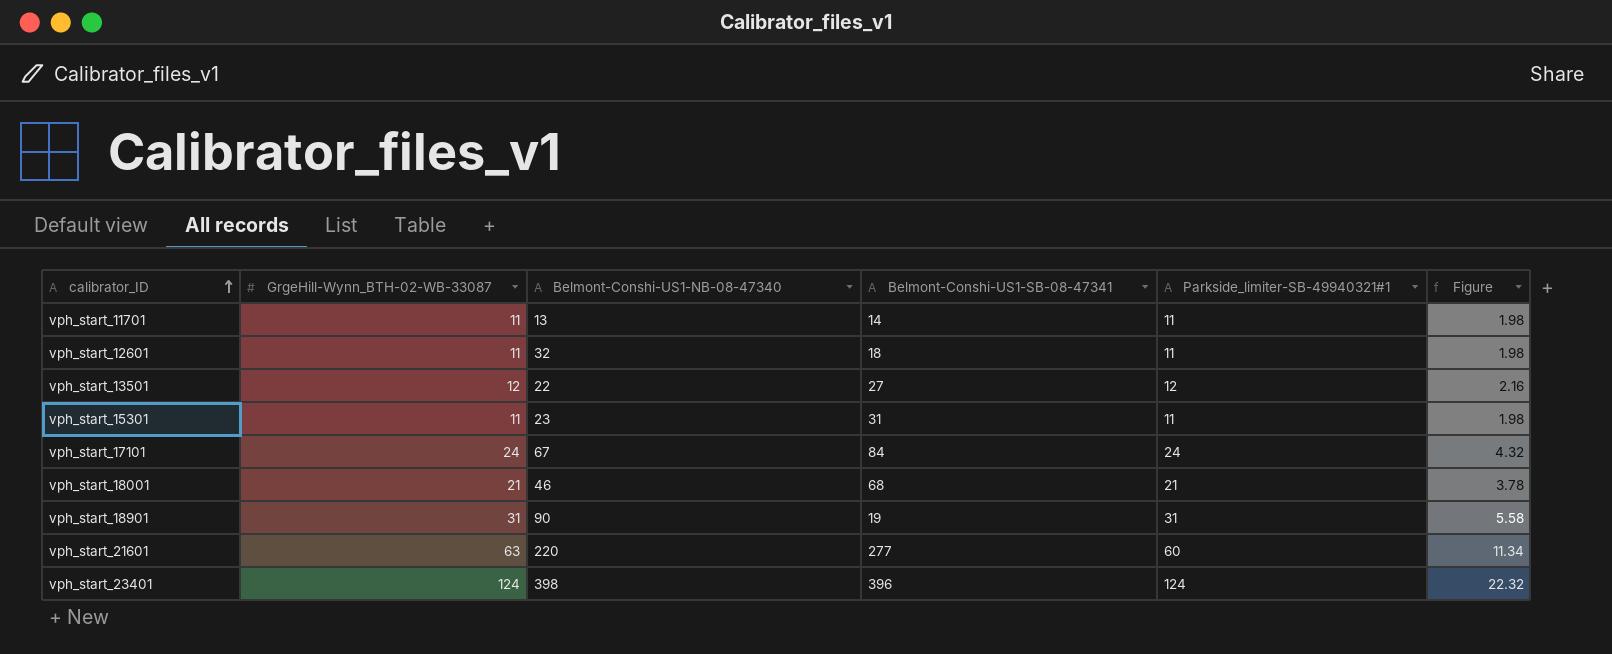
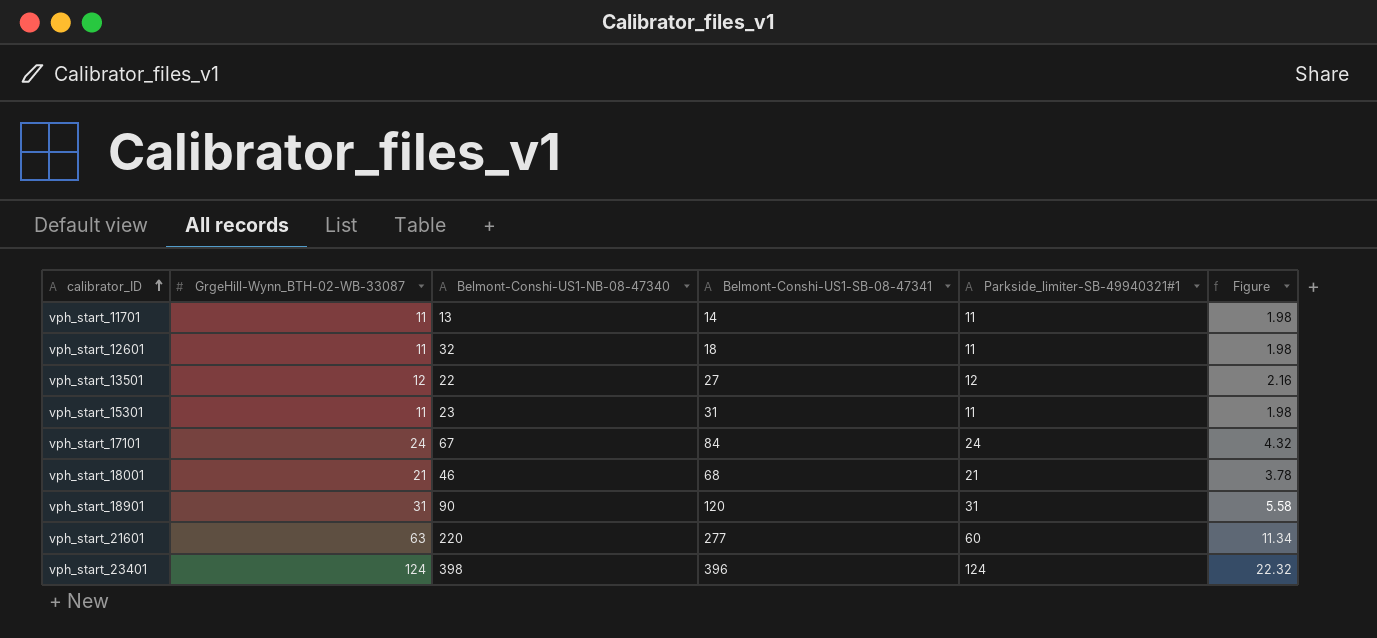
vph_start_18901 | Belmont-Conshi-US1-SB-08-47341: 19 -> 120

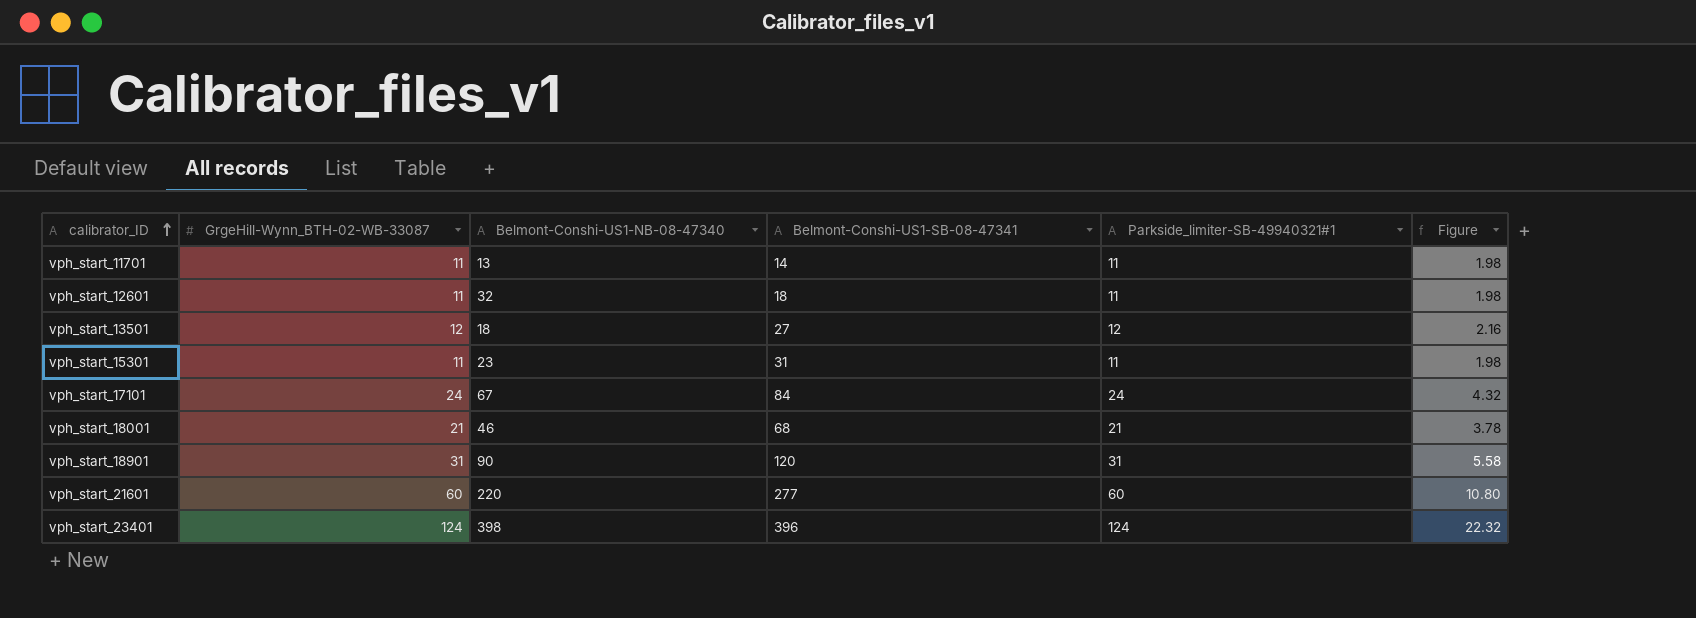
vph_start_13501 | Belmont-Conshi-US1-NB-08-47340: 22 -> 18
vph_start_21601 | GrgeHill-Wynn_BTH-02-WB-33087: 63 -> 60
vph_start_21601 | Figure: 11.34 -> 10.80

